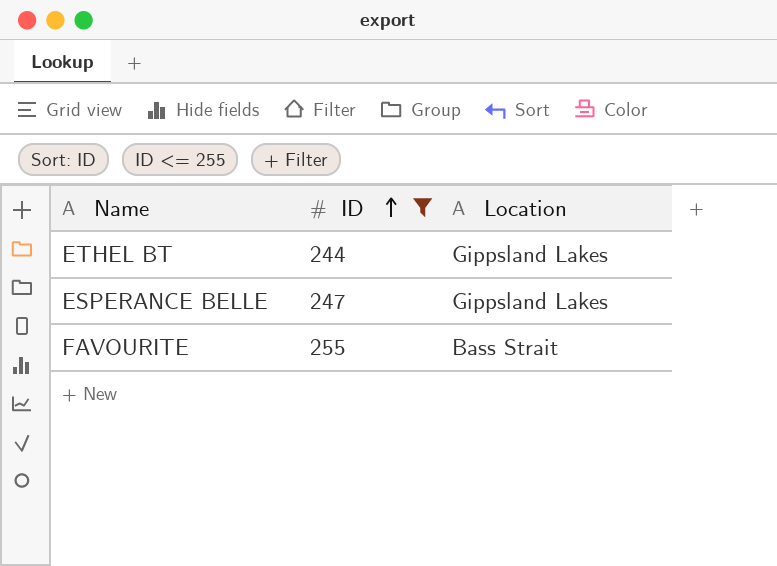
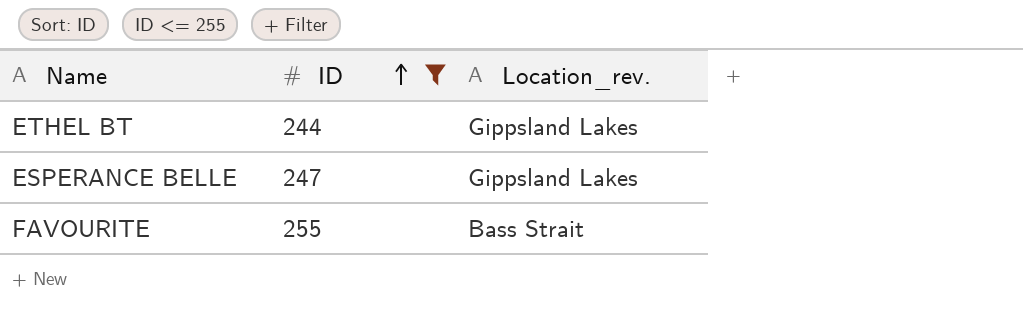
column name: Location -> Location_rev.

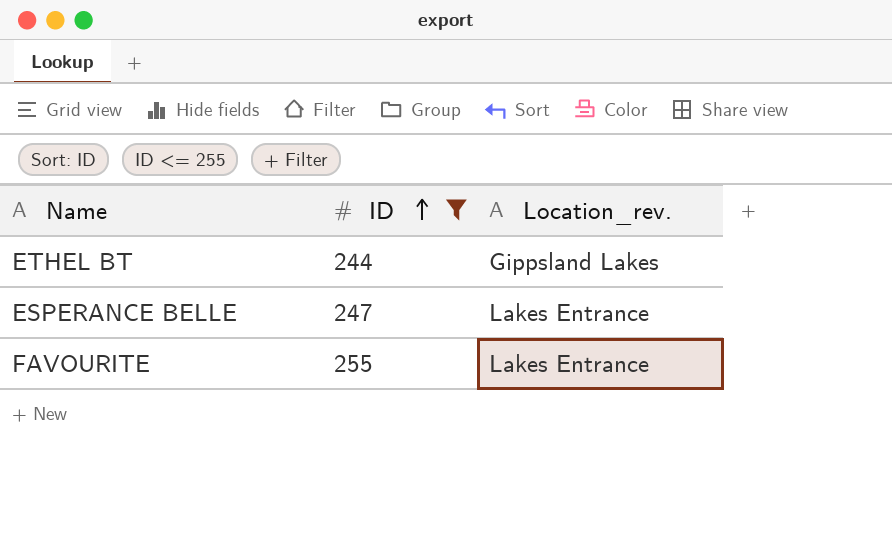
ESPERANCE BELLE | Location_rev.: Gippsland Lakes -> Lakes Entrance
FAVOURITE | Location_rev.: Bass Strait -> Lakes Entrance

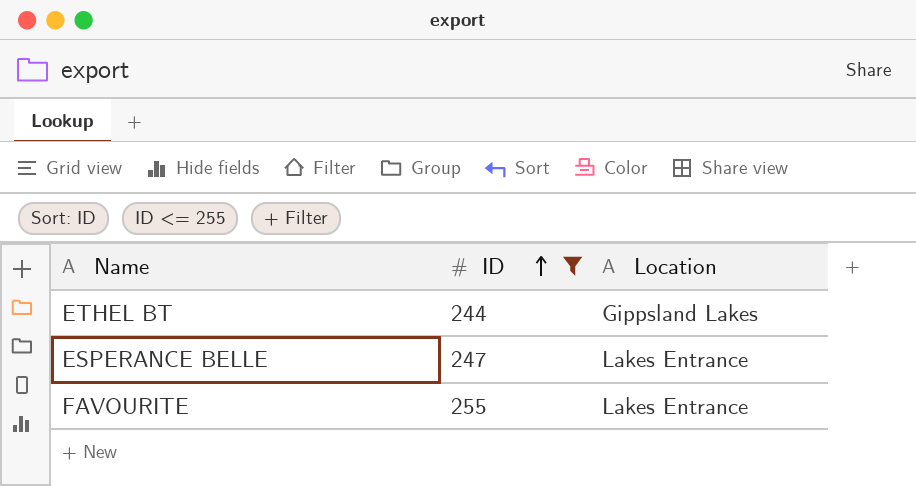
column name: Location_rev. -> Location

